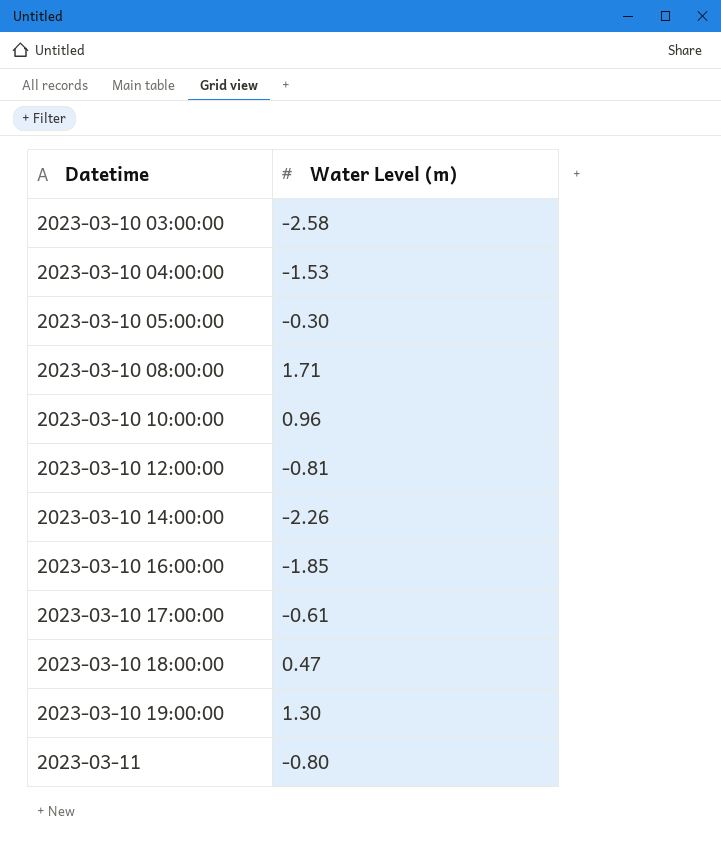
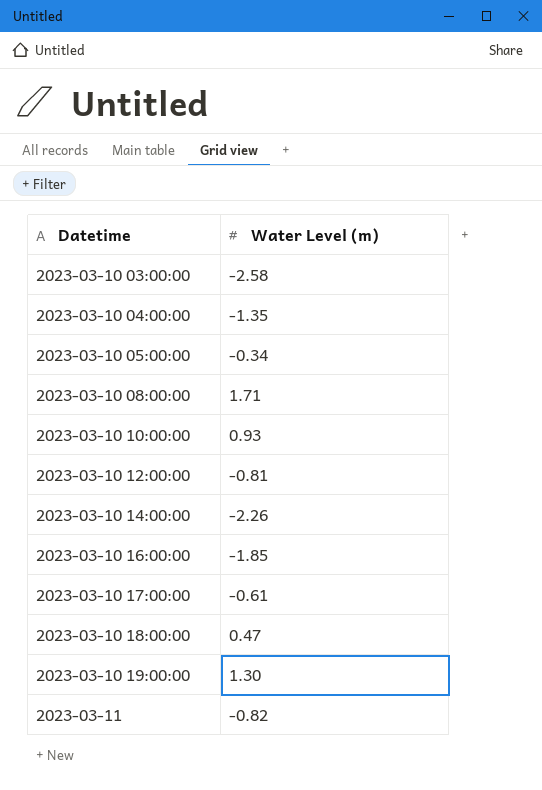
2023-03-10 04:00:00 | Water Level (m): -1.53 -> -1.35
2023-03-10 05:00:00 | Water Level (m): -0.30 -> -0.34
2023-03-10 10:00:00 | Water Level (m): 0.96 -> 0.93
2023-03-11 | Water Level (m): -0.80 -> -0.82

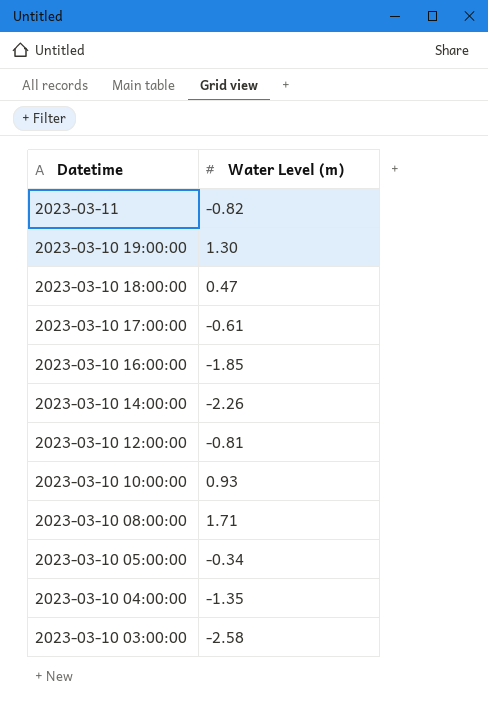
row order: Datetime ascending -> Datetime descending

